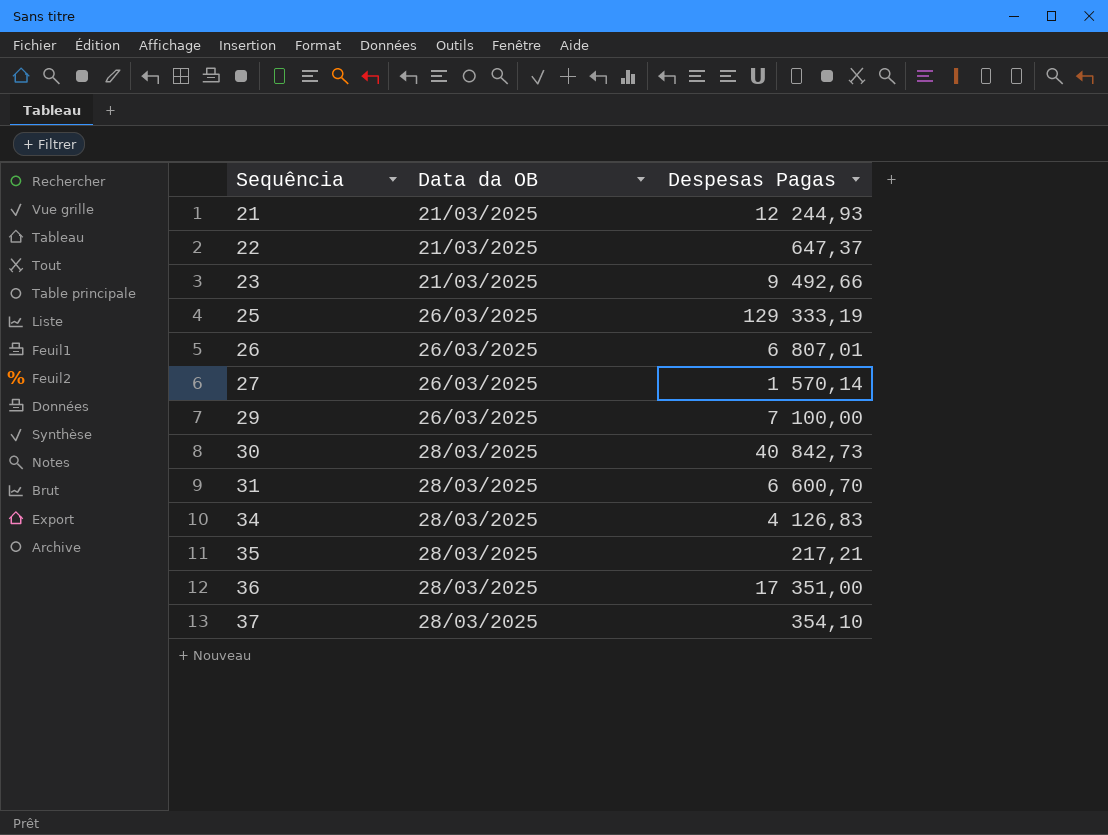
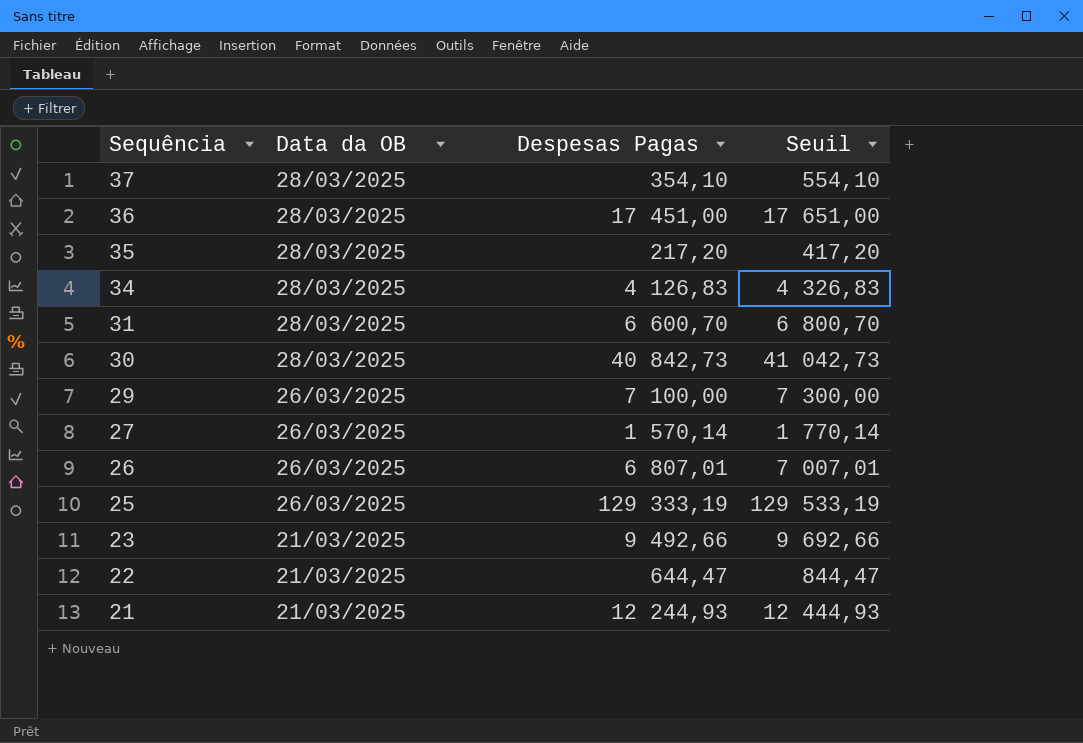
row order: Sequência ascending -> Sequência descending
column Seuil | formula: none -> [Despesas Pagas] + 200
36 | Despesas Pagas: 17 351,00 -> 17 451,00
35 | Despesas Pagas: 217,21 -> 217,20
22 | Despesas Pagas: 647,37 -> 644,47

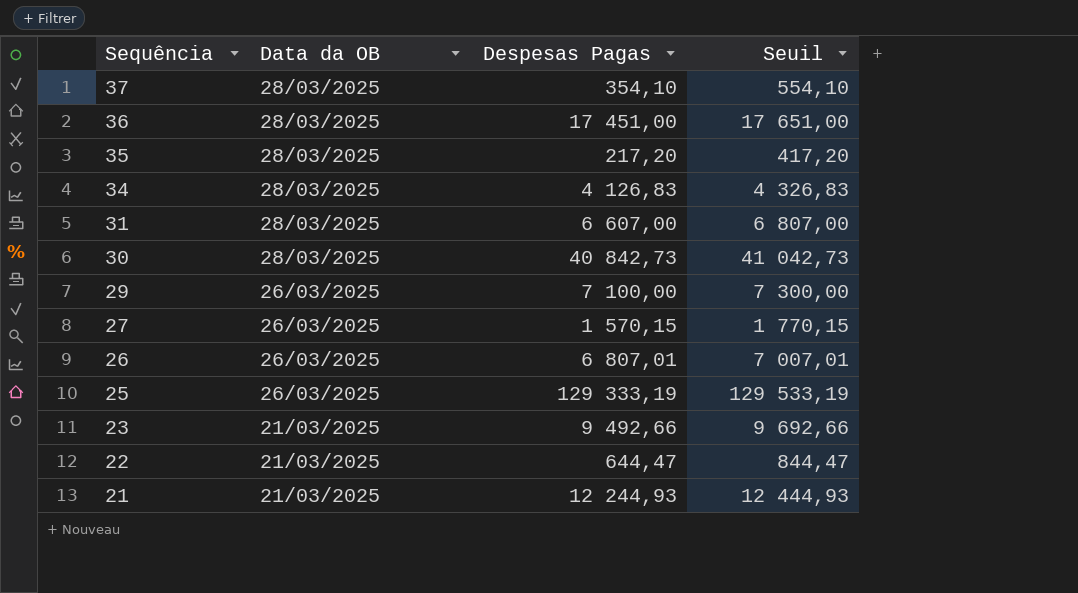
31 | Despesas Pagas: 6 600,70 -> 6 607,00
31 | Seuil: 6 800,70 -> 6 807,00
27 | Despesas Pagas: 1 570,14 -> 1 570,15
27 | Seuil: 1 770,14 -> 1 770,15

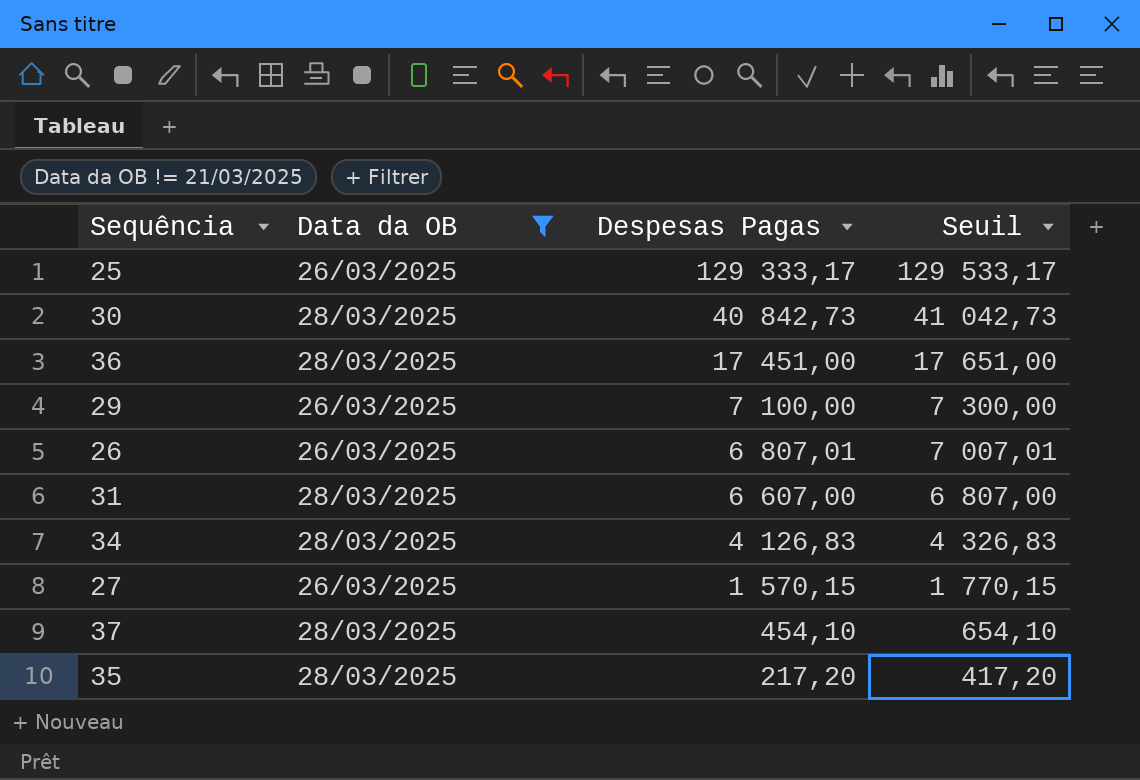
filter: none -> Data da OB != 21/03/2025
row order: Sequência descending -> Despesas Pagas descending
25 | Despesas Pagas: 129 333,19 -> 129 333,17
25 | Seuil: 129 533,19 -> 129 533,17
37 | Despesas Pagas: 354,10 -> 454,10
37 | Seuil: 554,10 -> 654,10

